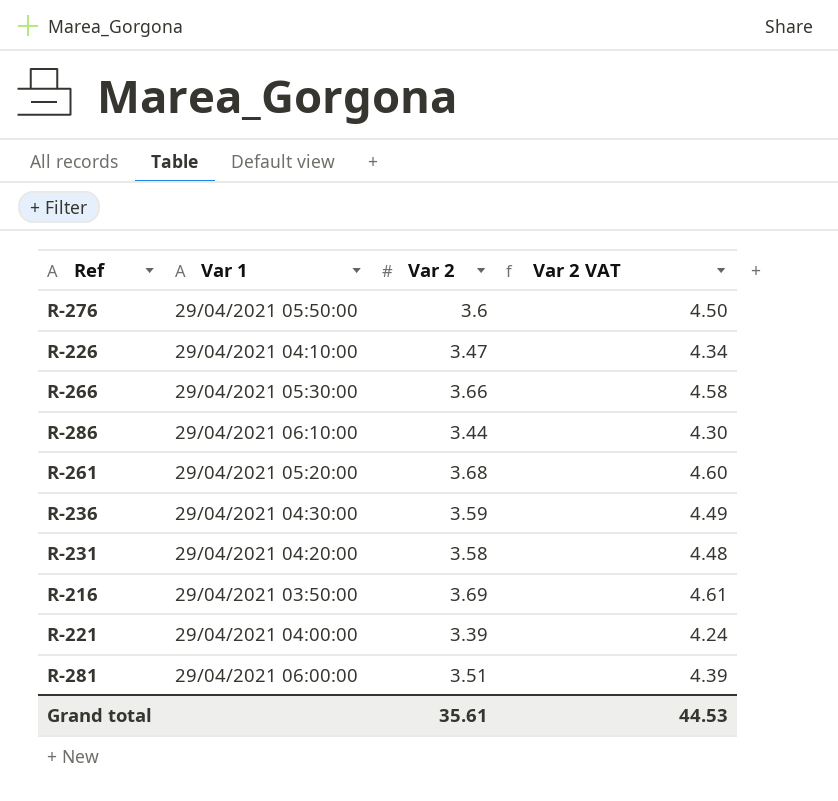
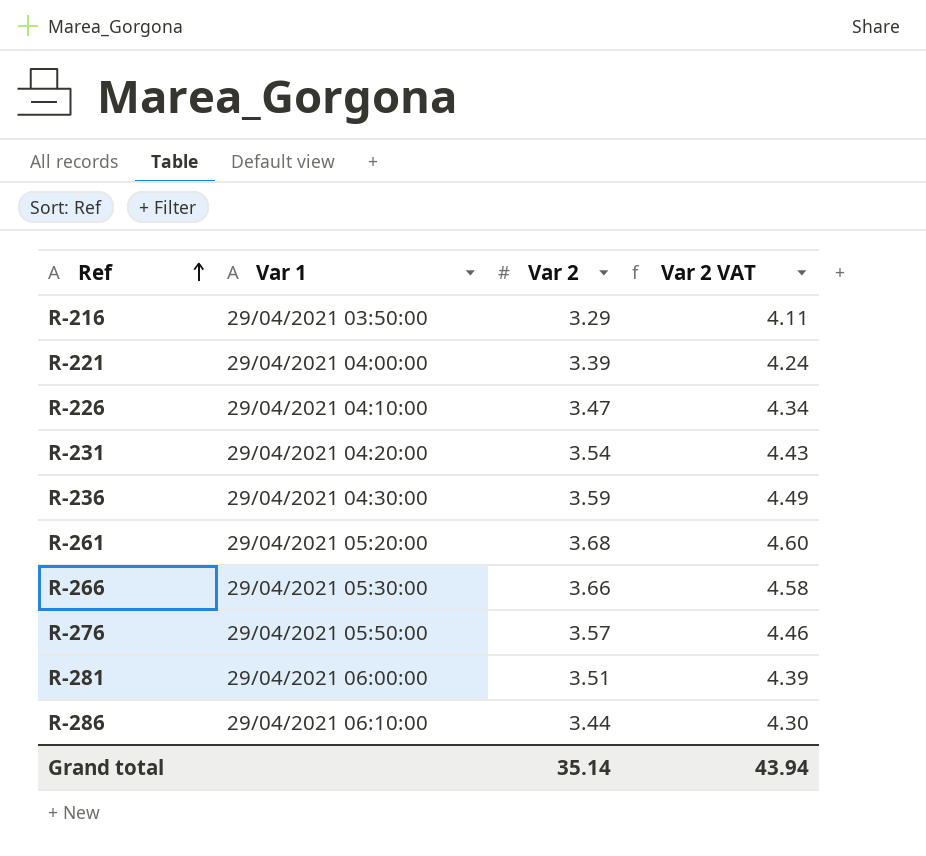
row order: none -> Ref ascending
R-216 | Var 2: 3.69 -> 3.29
R-216 | Var 2 VAT: 4.61 -> 4.11
R-231 | Var 2: 3.58 -> 3.54
R-231 | Var 2 VAT: 4.48 -> 4.43
R-276 | Var 2: 3.6 -> 3.57
R-276 | Var 2 VAT: 4.50 -> 4.46
Grand total | Var 2: 35.61 -> 35.14
Grand total | Var 2 VAT: 44.53 -> 43.94

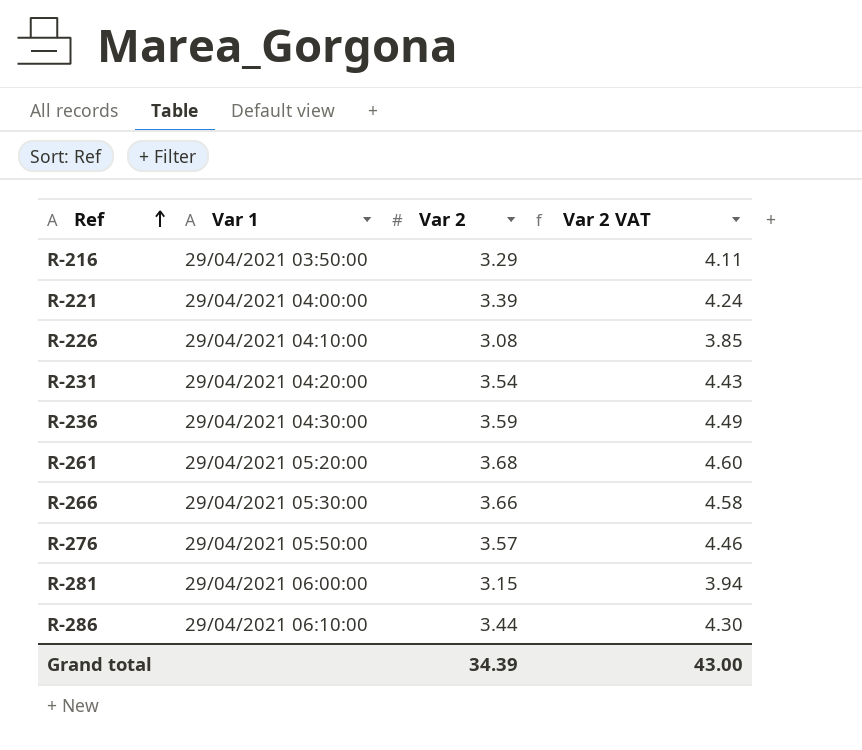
R-226 | Var 2: 3.47 -> 3.08
R-226 | Var 2 VAT: 4.34 -> 3.85
R-281 | Var 2: 3.51 -> 3.15
R-281 | Var 2 VAT: 4.39 -> 3.94
Grand total | Var 2: 35.14 -> 34.39
Grand total | Var 2 VAT: 43.94 -> 43.00

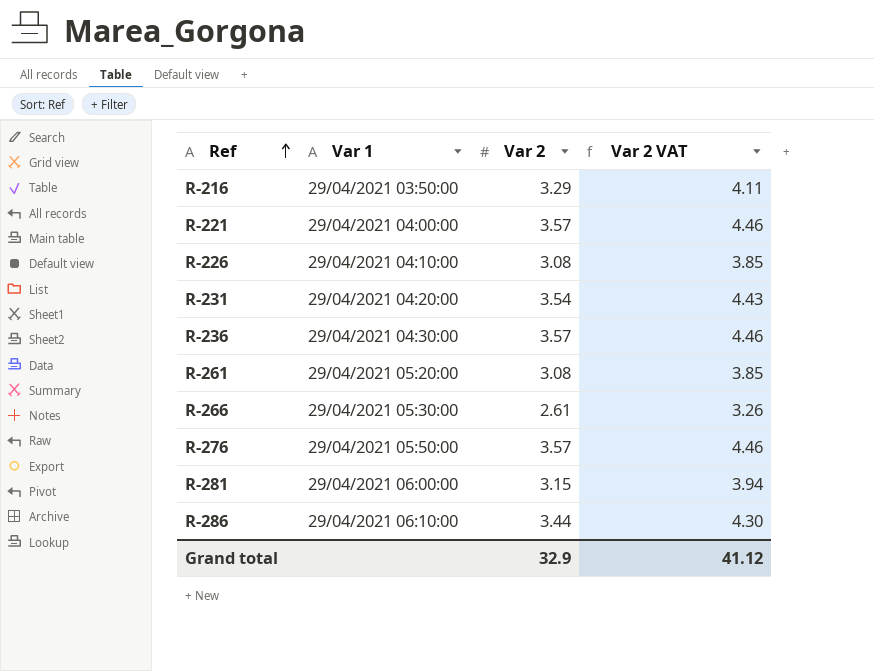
R-221 | Var 2: 3.39 -> 3.57
R-221 | Var 2 VAT: 4.24 -> 4.46
R-236 | Var 2: 3.59 -> 3.57
R-236 | Var 2 VAT: 4.49 -> 4.46
R-261 | Var 2: 3.68 -> 3.08
R-261 | Var 2 VAT: 4.60 -> 3.85
R-266 | Var 2: 3.66 -> 2.61
R-266 | Var 2 VAT: 4.58 -> 3.26
Grand total | Var 2: 34.39 -> 32.9
Grand total | Var 2 VAT: 43.00 -> 41.12

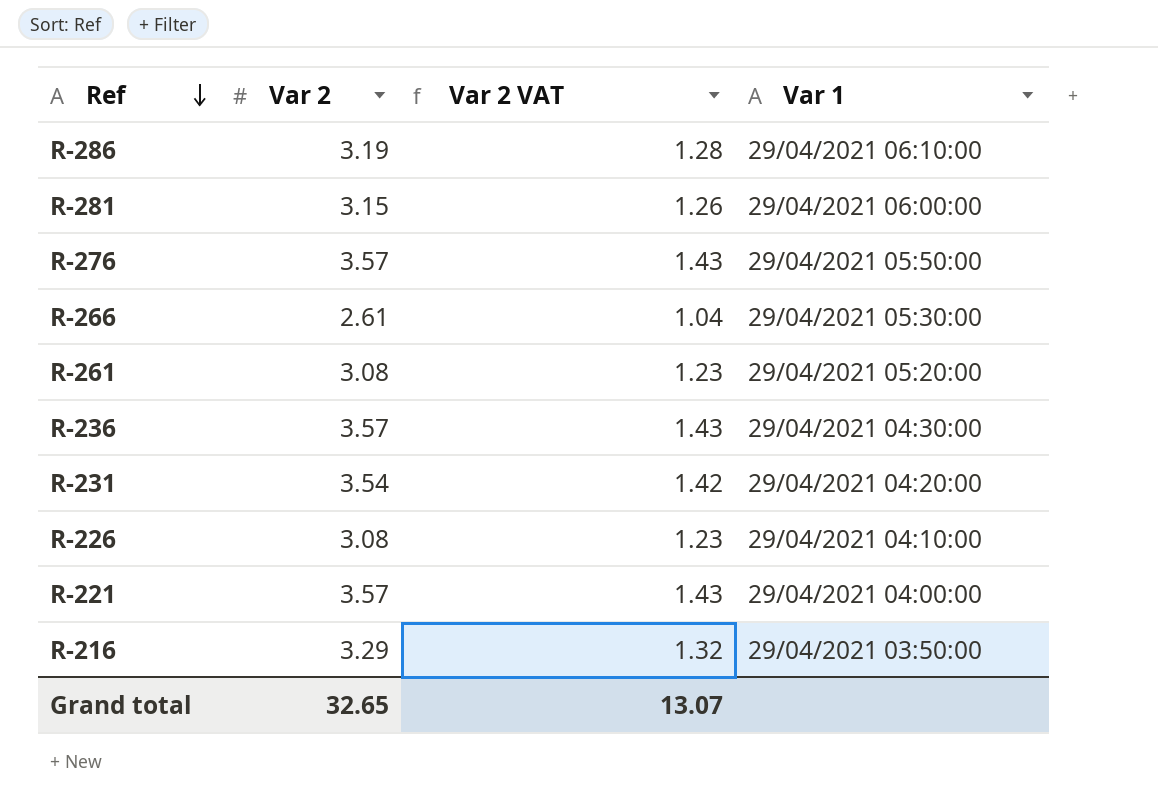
row order: Ref ascending -> Ref descending
column Var 2 VAT | formula: [Var 2] * 1.25 -> [Var 2] * 0.4
column Var 1 | position: 2 -> 4
R-286 | Var 2: 3.44 -> 3.19
Grand total | Var 2: 32.9 -> 32.65
Grand total | Var 2 VAT: 41.12 -> 13.07

